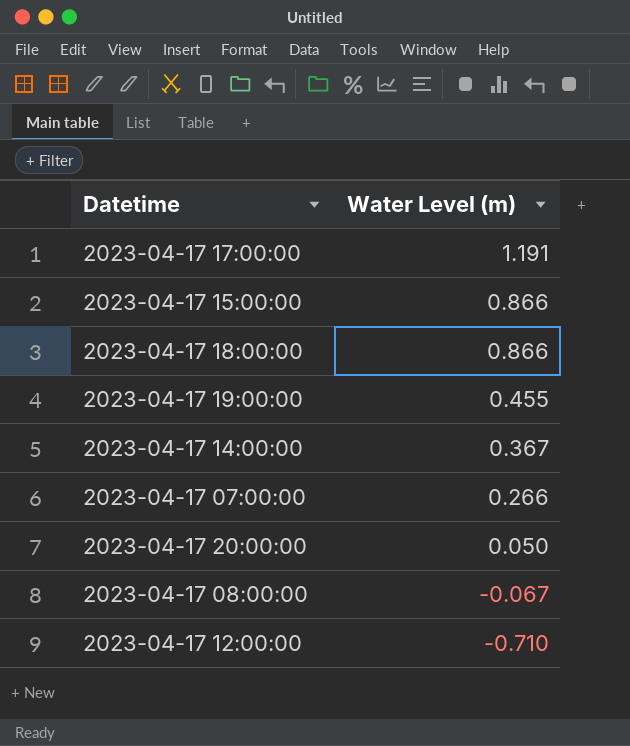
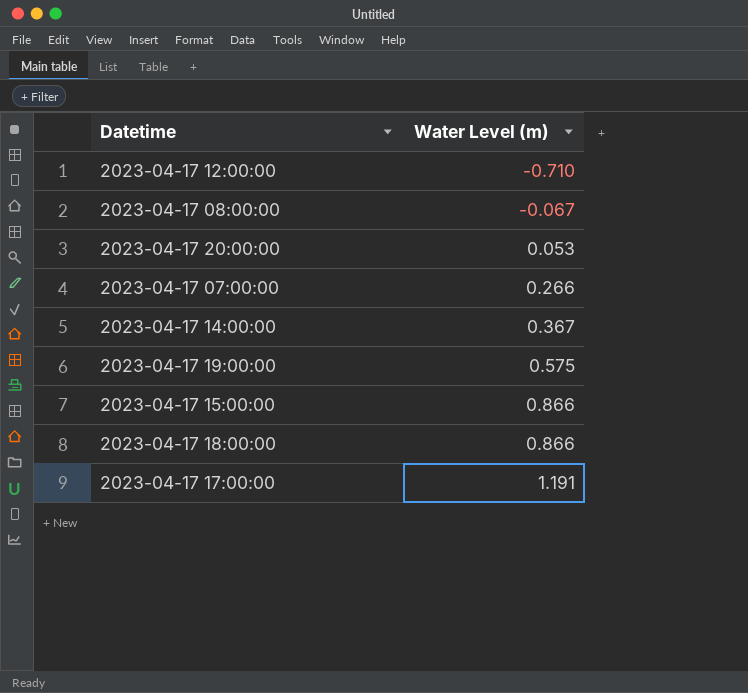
row order: Water Level (m) descending -> Water Level (m) ascending
2023-04-17 20:00:00 | Water Level (m): 0.050 -> 0.053
2023-04-17 19:00:00 | Water Level (m): 0.455 -> 0.575

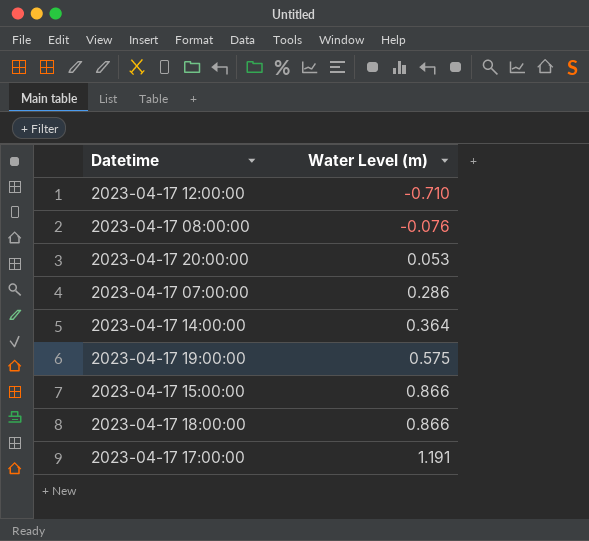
2023-04-17 08:00:00 | Water Level (m): -0.067 -> -0.076
2023-04-17 07:00:00 | Water Level (m): 0.266 -> 0.286
2023-04-17 14:00:00 | Water Level (m): 0.367 -> 0.364

